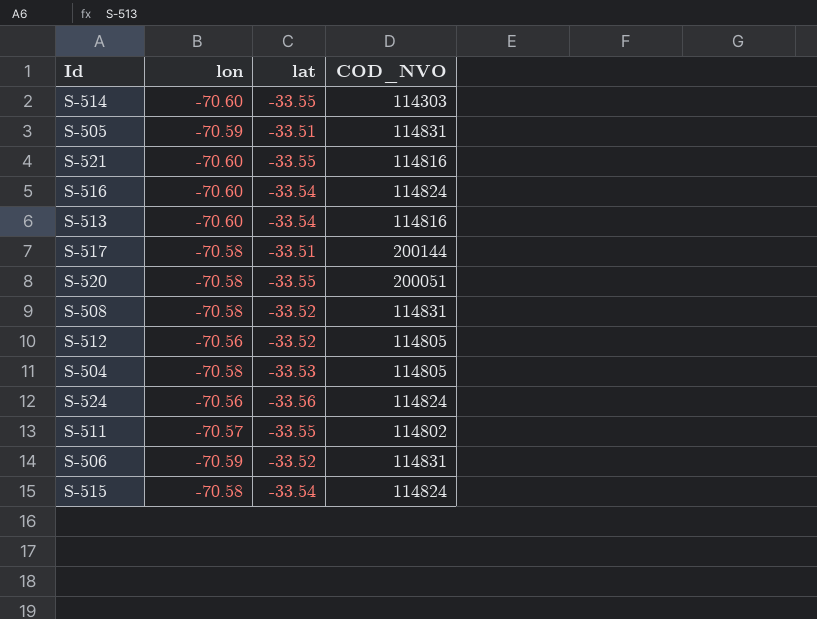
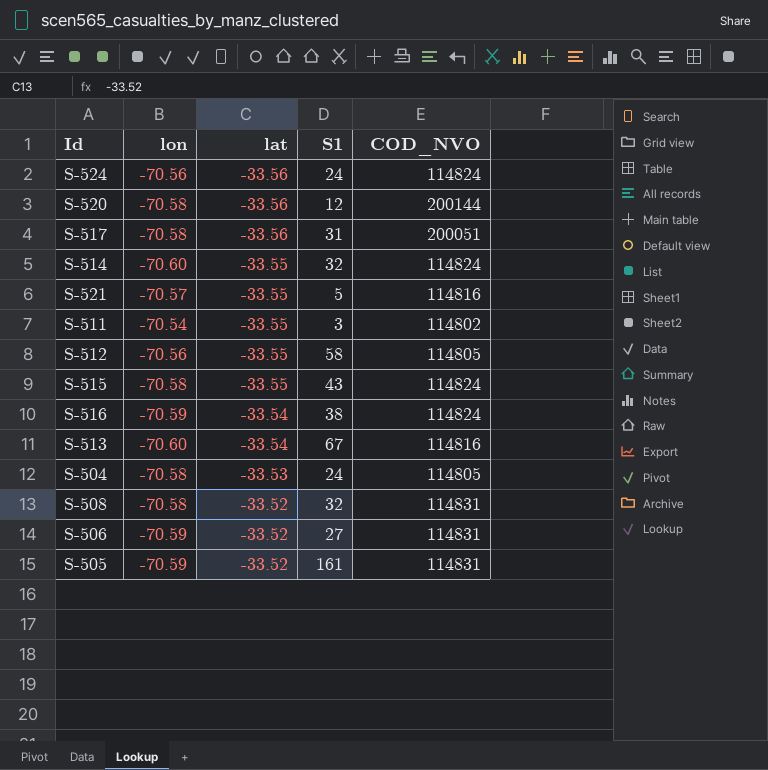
row order: none -> lat ascending
column S1 | position: none -> 4
S-520 | lat: -33.55 -> -33.56
S-520 | COD_NVO: 200051 -> 200144
S-517 | lat: -33.51 -> -33.56
S-517 | COD_NVO: 200144 -> 200051
S-514 | COD_NVO: 114303 -> 114824
S-521 | lon: -70.60 -> -70.57
S-511 | lon: -70.57 -> -70.54
S-512 | lat: -33.52 -> -33.55
S-515 | lat: -33.54 -> -33.55
S-516 | lon: -70.60 -> -70.59
S-505 | lat: -33.51 -> -33.52

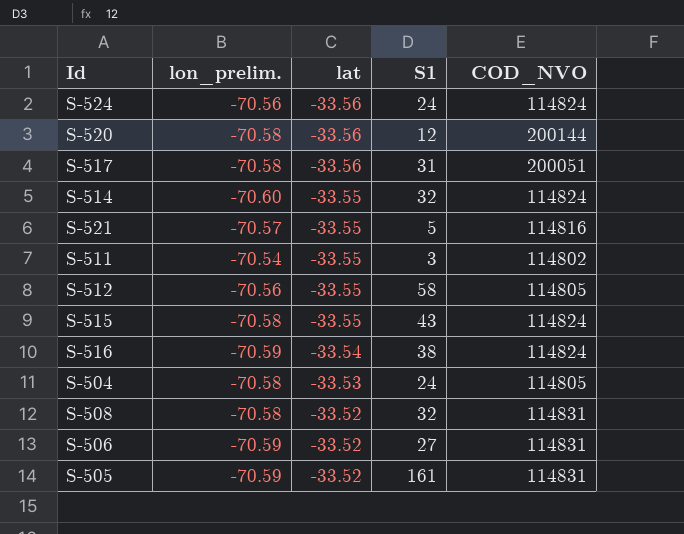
column name: lon -> lon_prelim.
row S-513: -70.60 | -33.54 | 67 | 114816 -> none

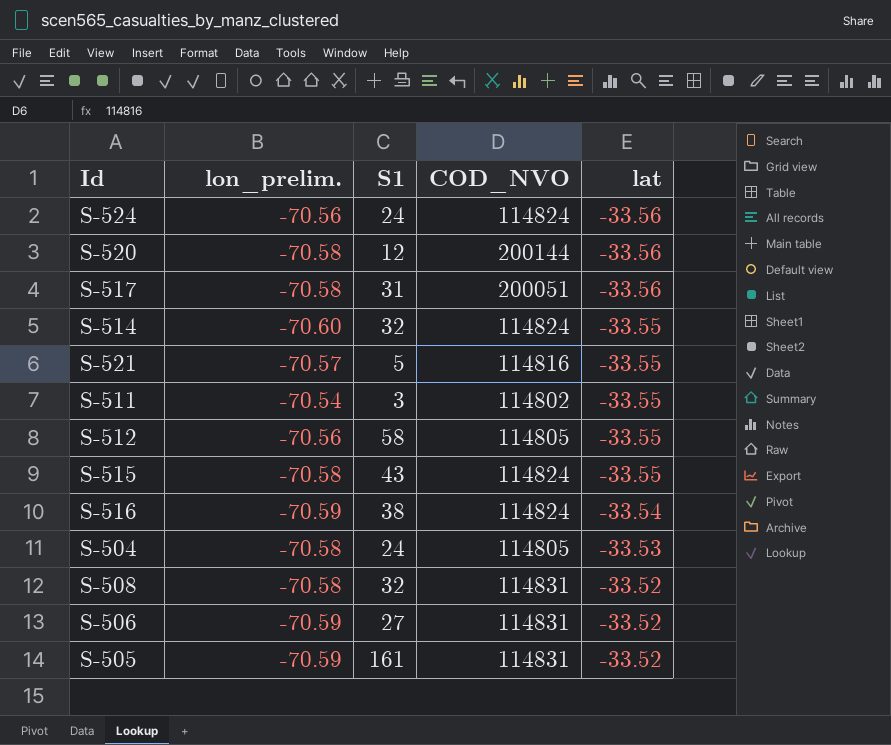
column lat | position: 3 -> 5

